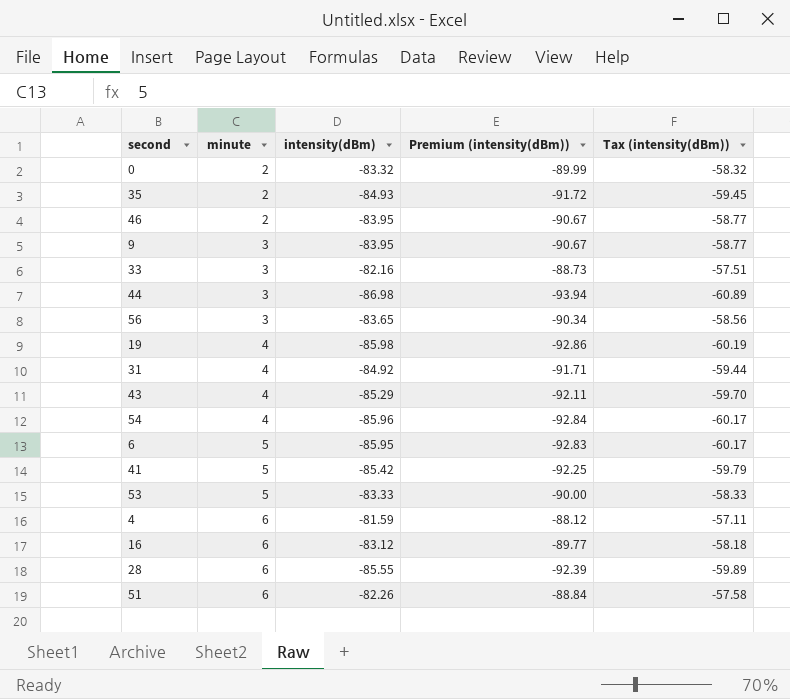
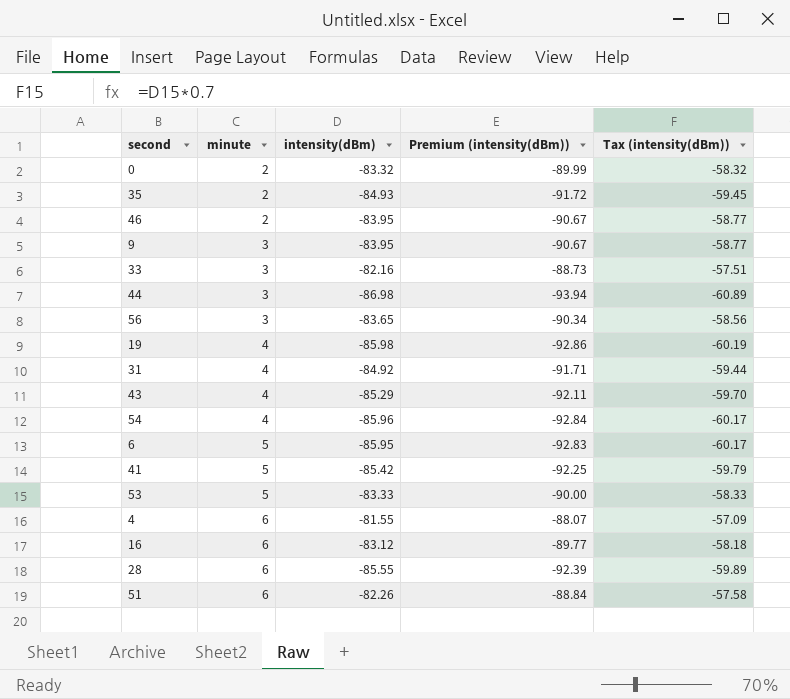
4 | intensity(dBm): -81.59 -> -81.55
4 | Premium (intensity(dBm)): -88.12 -> -88.07
4 | Tax (intensity(dBm)): -57.11 -> -57.09

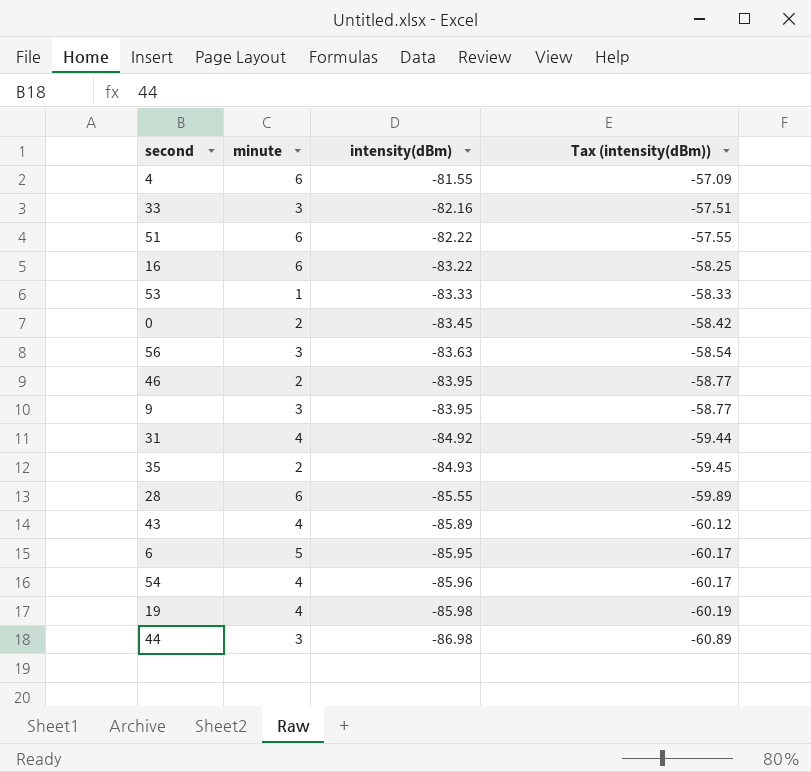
row order: minute ascending -> intensity(dBm) descending
column Premium (intensity(dBm)) | formula: [intensity(dBm)] * 1.08 -> none
row 41: 5 | -85.42 | -92.25 | -59.79 -> none
51 | intensity(dBm): -82.26 -> -82.22
51 | Tax (intensity(dBm)): -57.58 -> -57.55
16 | intensity(dBm): -83.12 -> -83.22
16 | Tax (intensity(dBm)): -58.18 -> -58.25
53 | minute: 5 -> 1
0 | intensity(dBm): -83.32 -> -83.45
0 | Tax (intensity(dBm)): -58.32 -> -58.42
56 | intensity(dBm): -83.65 -> -83.63
56 | Tax (intensity(dBm)): -58.56 -> -58.54
43 | intensity(dBm): -85.29 -> -85.89
43 | Tax (intensity(dBm)): -59.70 -> -60.12

